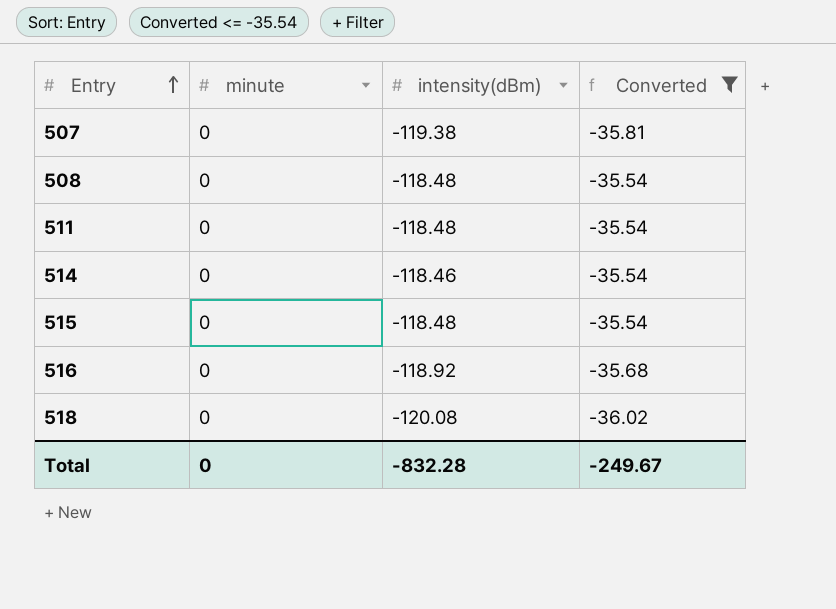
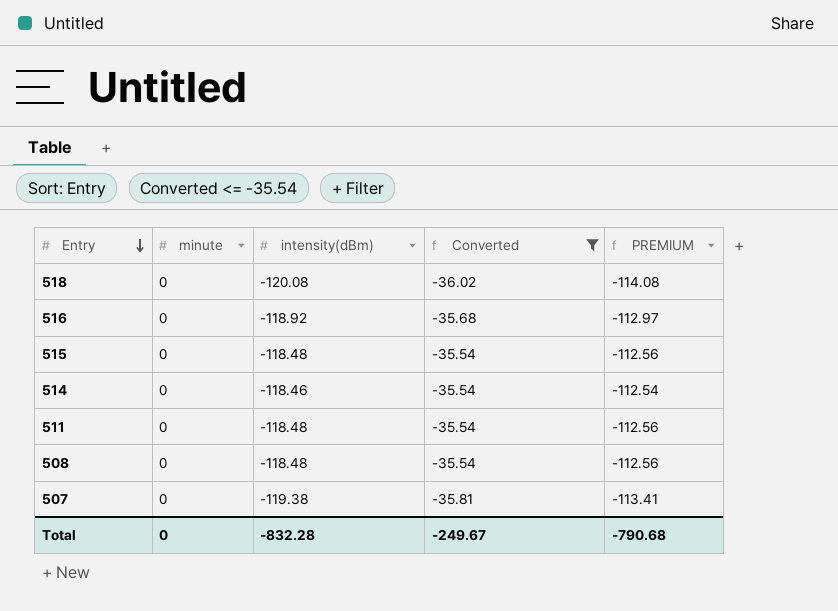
row order: Entry ascending -> Entry descending
column PREMIUM | formula: none -> [intensity(dBm)] * 0.95

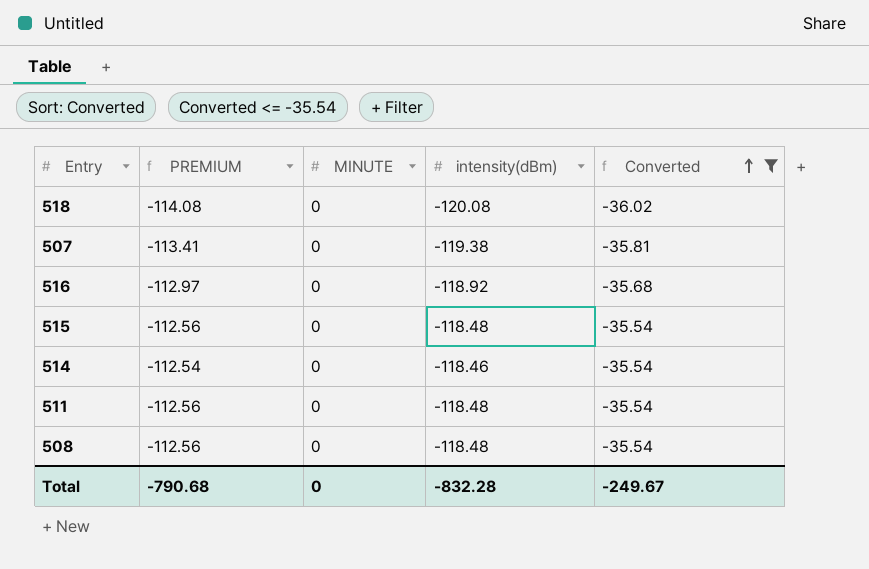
row order: Entry descending -> Converted ascending
column PREMIUM | position: 5 -> 2
column name: minute -> MINUTE

